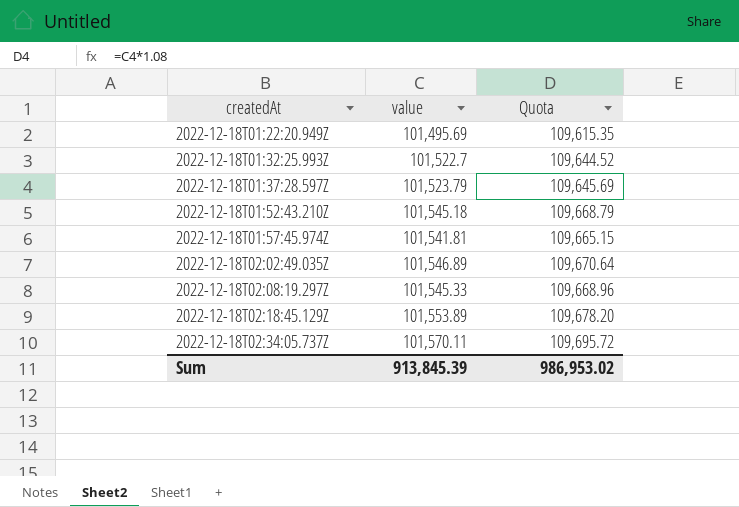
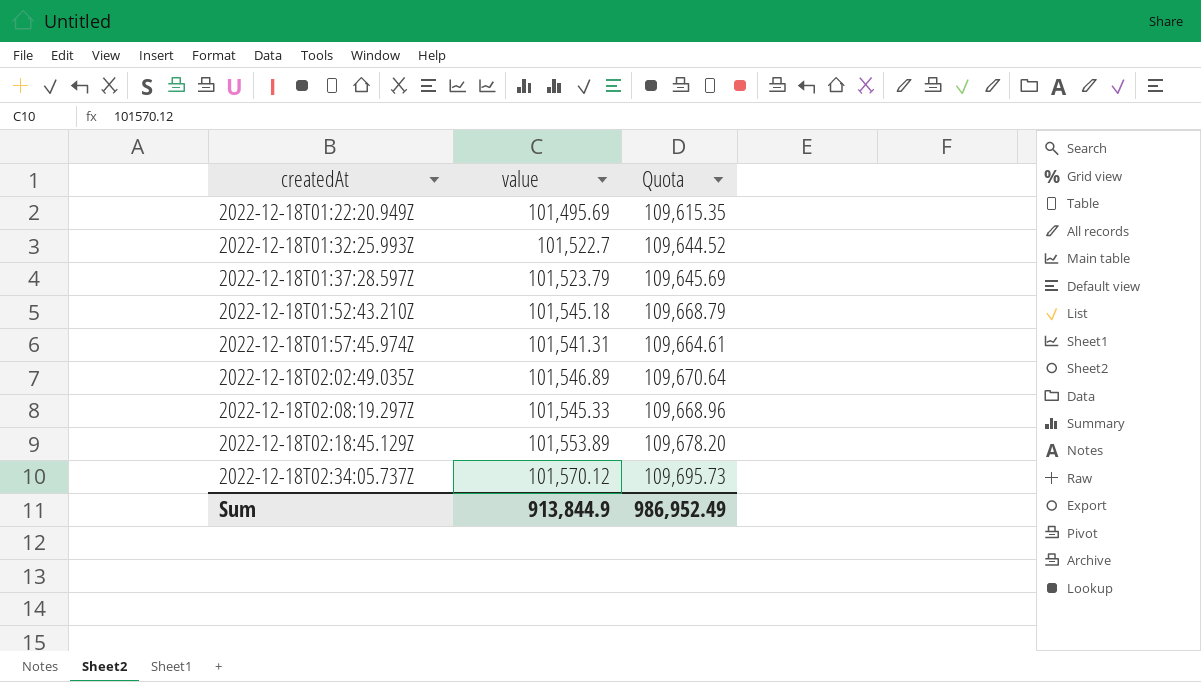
2022-12-18T01:57:45.974Z | value: 101,541.81 -> 101,541.31
2022-12-18T01:57:45.974Z | Quota: 109,665.15 -> 109,664.61
2022-12-18T02:34:05.737Z | value: 101,570.11 -> 101,570.12
2022-12-18T02:34:05.737Z | Quota: 109,695.72 -> 109,695.73
Sum | value: 913,845.39 -> 913,844.9
Sum | Quota: 986,953.02 -> 986,952.49

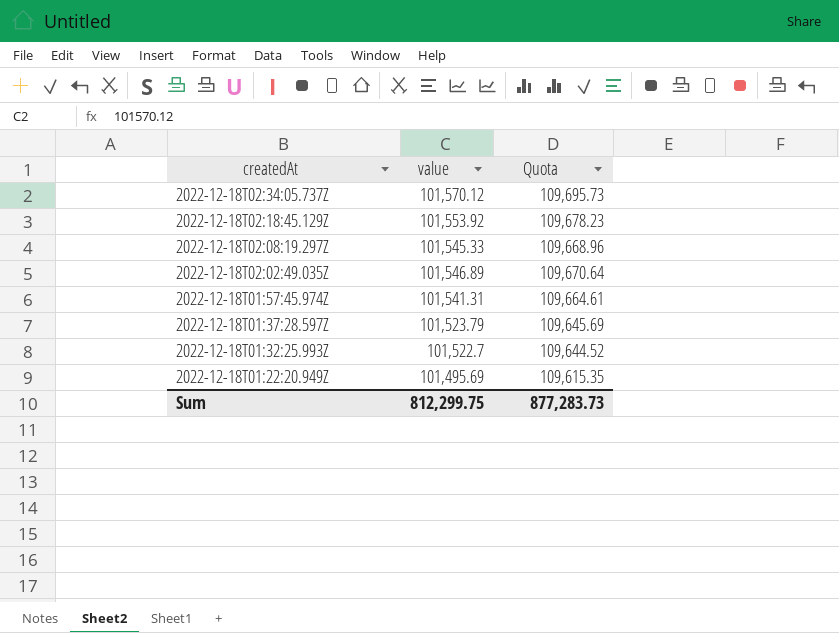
row order: createdAt ascending -> createdAt descending
row 2022-12-18T01:52:43.210Z: 101,545.18 | 109,668.79 -> none
2022-12-18T02:18:45.129Z | value: 101,553.89 -> 101,553.92
2022-12-18T02:18:45.129Z | Quota: 109,678.20 -> 109,678.23
Sum | value: 913,844.9 -> 812,299.75
Sum | Quota: 986,952.49 -> 877,283.73

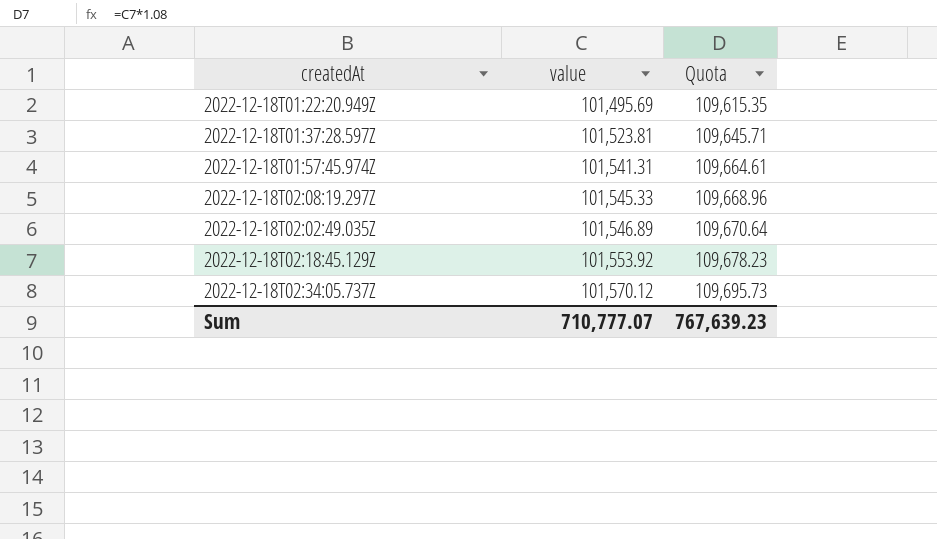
row order: createdAt descending -> value ascending
row 2022-12-18T01:32:25.993Z: 101,522.7 | 109,644.52 -> none
2022-12-18T01:37:28.597Z | value: 101,523.79 -> 101,523.81
2022-12-18T01:37:28.597Z | Quota: 109,645.69 -> 109,645.71
Sum | value: 812,299.75 -> 710,777.07
Sum | Quota: 877,283.73 -> 767,639.23

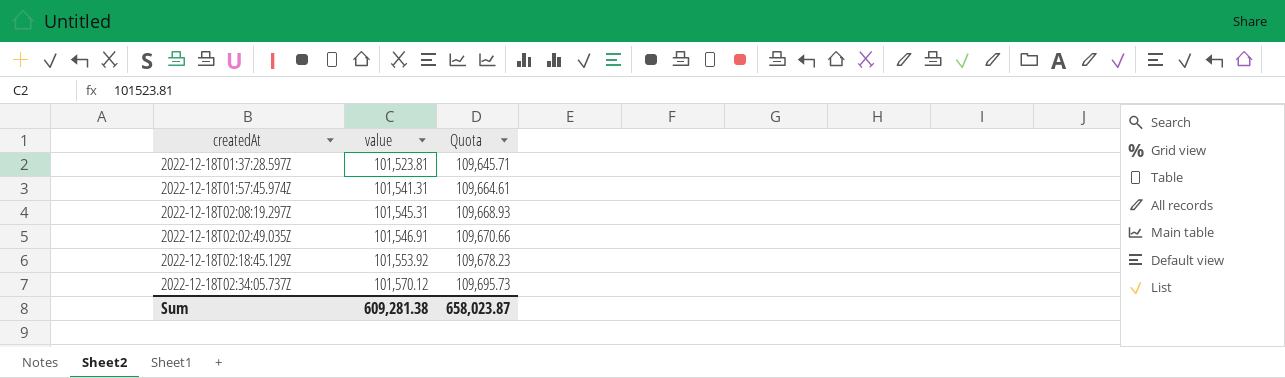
row 2022-12-18T01:22:20.949Z: 101,495.69 | 109,615.35 -> none
2022-12-18T02:08:19.297Z | value: 101,545.33 -> 101,545.31
2022-12-18T02:08:19.297Z | Quota: 109,668.96 -> 109,668.93
2022-12-18T02:02:49.035Z | value: 101,546.89 -> 101,546.91
2022-12-18T02:02:49.035Z | Quota: 109,670.64 -> 109,670.66
Sum | value: 710,777.07 -> 609,281.38
Sum | Quota: 767,639.23 -> 658,023.87

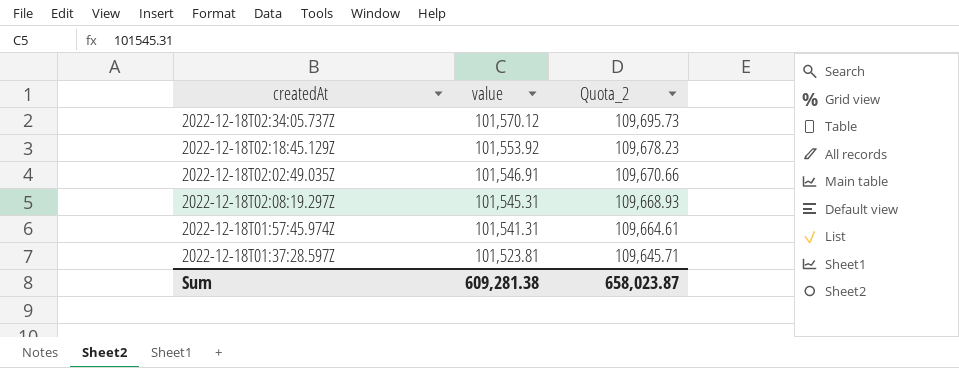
row order: value ascending -> value descending
column name: Quota -> Quota_2

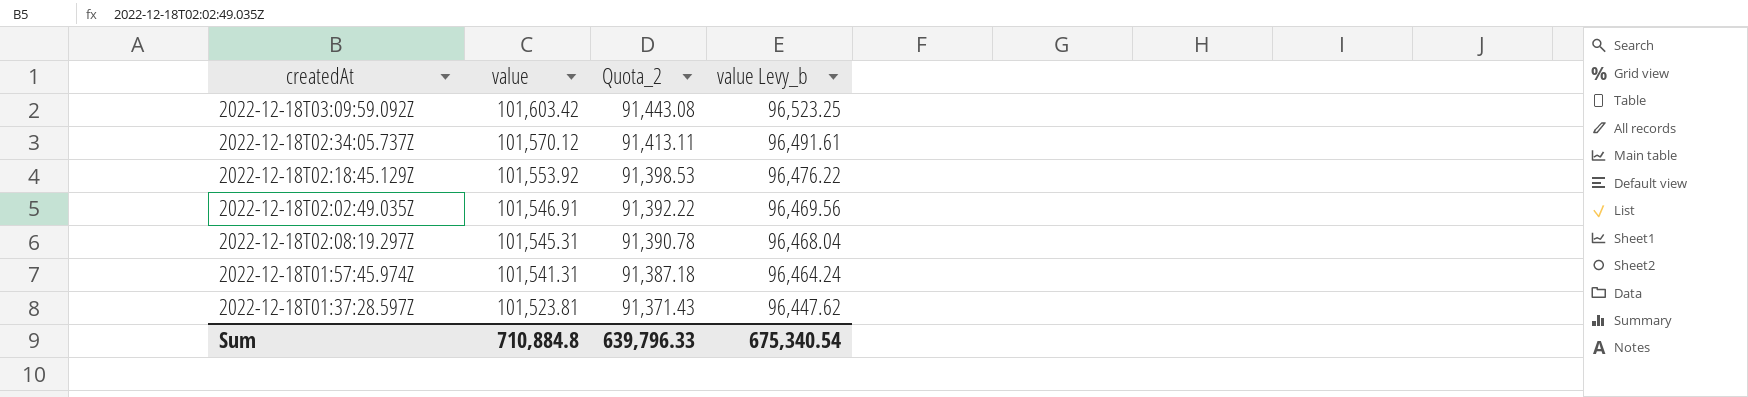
column Quota_2 | formula: [value] * 1.08 -> [value] * 0.9
column value Levy_b | formula: none -> [value] * 0.95
row 2022-12-18T03:09:59.092Z: none -> 101,603.42 | 91,443.08 | 96,523.25
Sum | value: 609,281.38 -> 710,884.8
Sum | Quota_2: 658,023.87 -> 639,796.33

